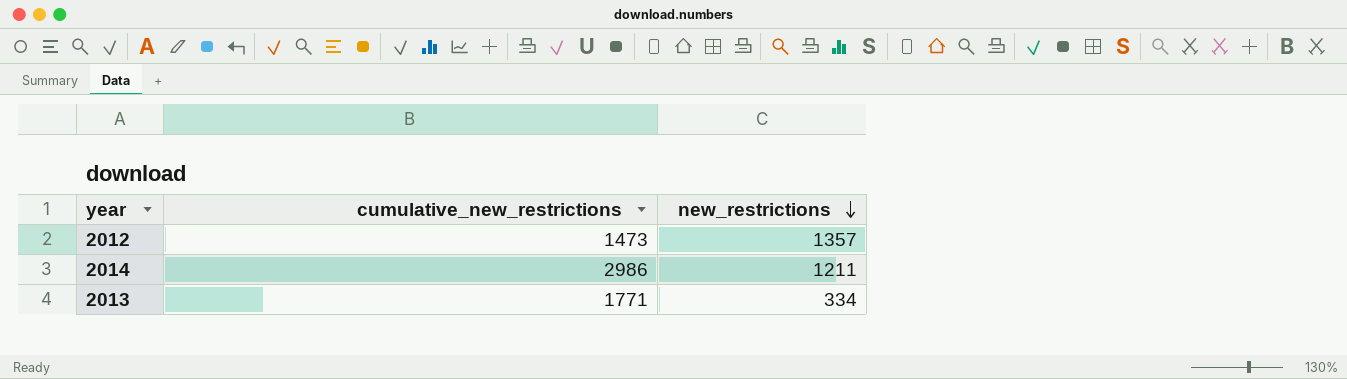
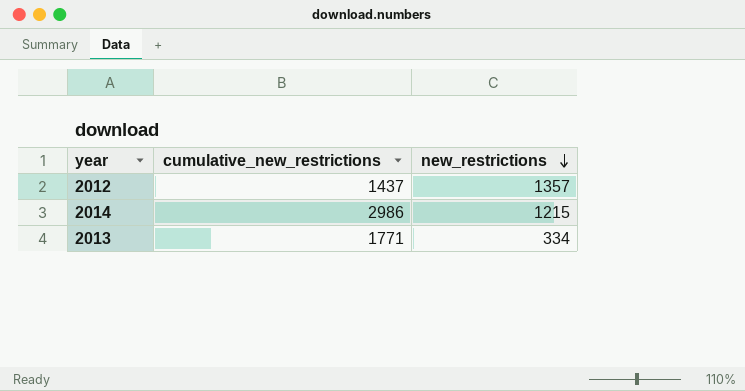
2012 | cumulative_new_restrictions: 1473 -> 1437
2014 | new_restrictions: 1211 -> 1215

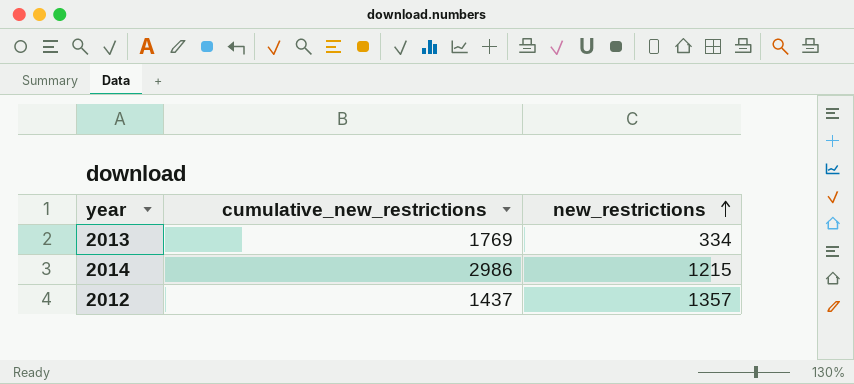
row order: new_restrictions descending -> new_restrictions ascending
2013 | cumulative_new_restrictions: 1771 -> 1769

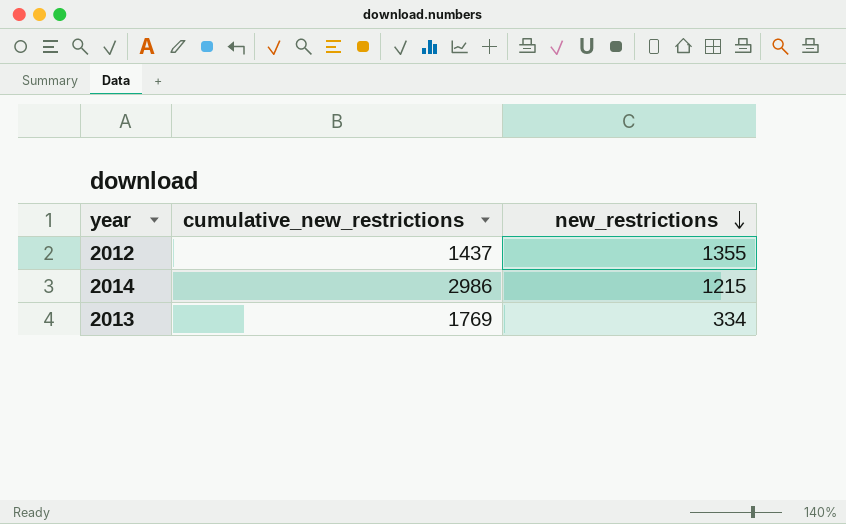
row order: new_restrictions ascending -> new_restrictions descending
2012 | new_restrictions: 1357 -> 1355

